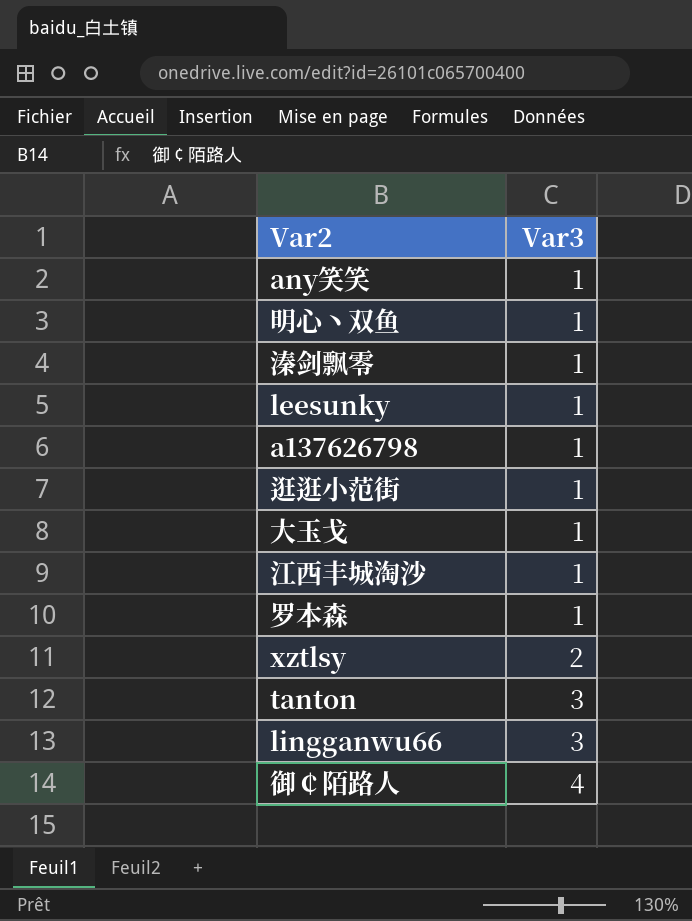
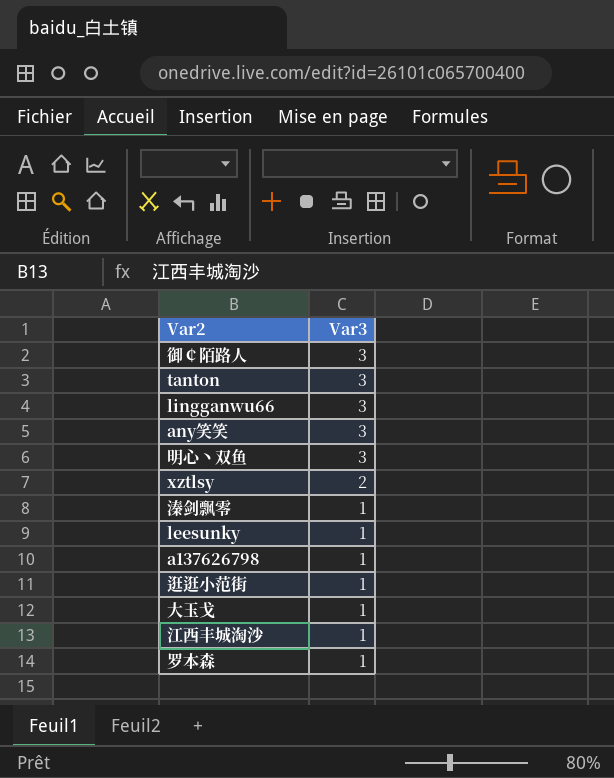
row order: Var3 ascending -> Var3 descending
御￠陌路人 | Var3: 4 -> 3
any笑笑 | Var3: 1 -> 3
明心丶双鱼 | Var3: 1 -> 3

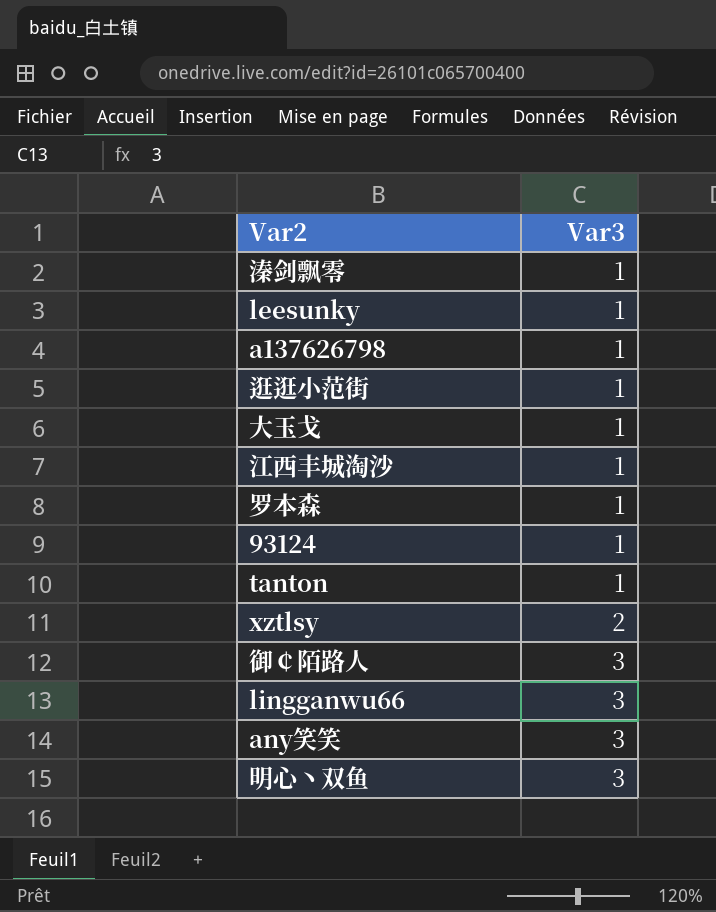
row order: Var3 descending -> Var3 ascending
row 93124: none -> 1
tanton | Var3: 3 -> 1

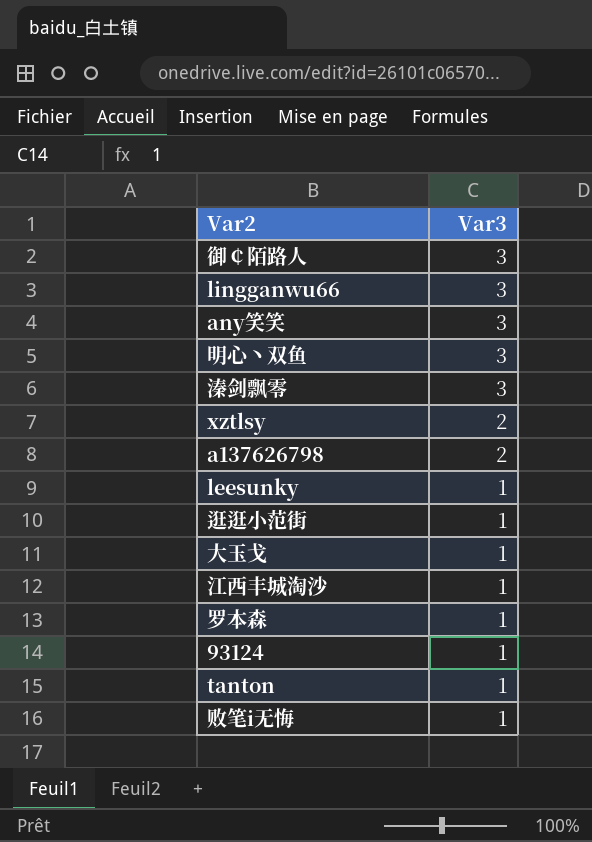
row order: Var3 ascending -> Var3 descending
溱剑飘零 | Var3: 1 -> 3
a137626798 | Var3: 1 -> 2
row 败笔i无悔: none -> 1

